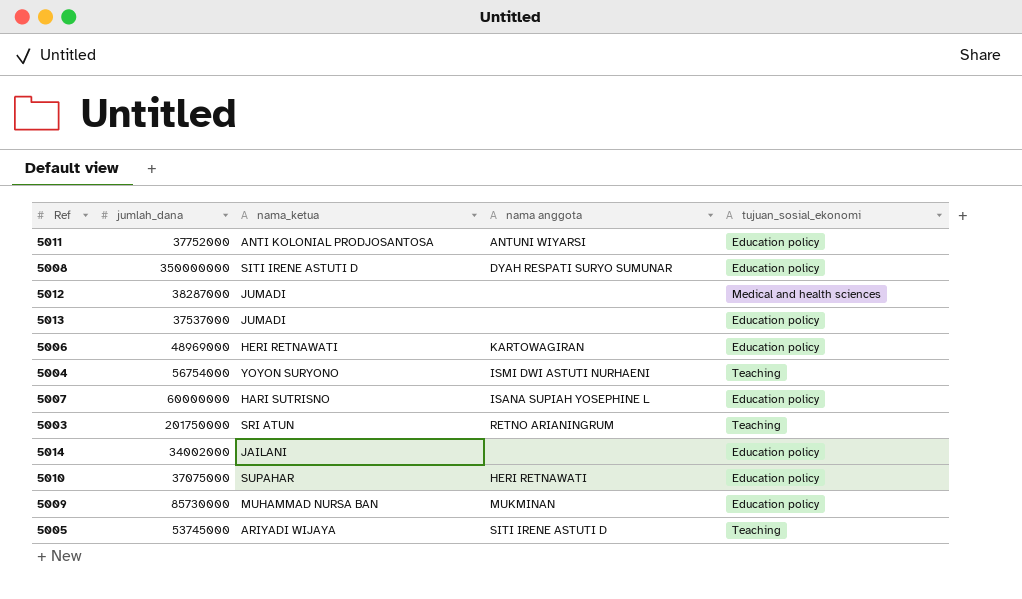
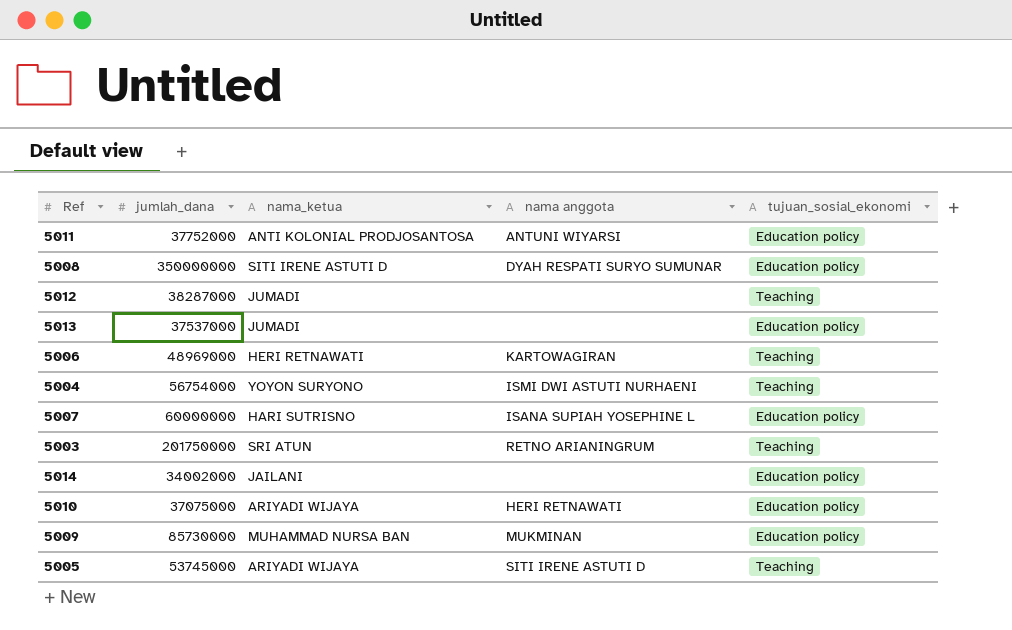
5012 | tujuan_sosial_ekonomi: Medical and health sciences -> Teaching
5006 | tujuan_sosial_ekonomi: Education policy -> Teaching
5010 | nama_ketua: SUPAHAR -> ARIYADI WIJAYA

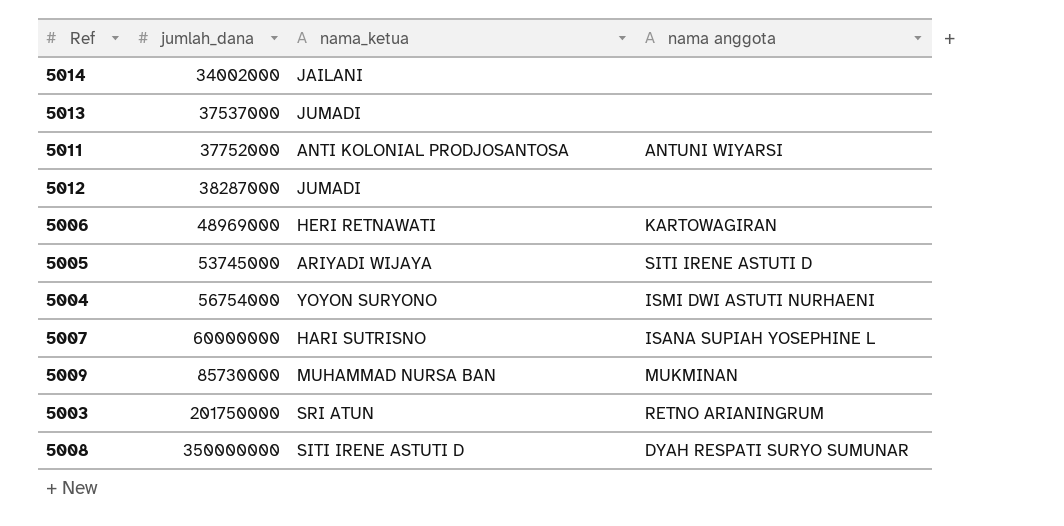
row order: none -> jumlah_dana ascending
column tujuan_sosial_ekonomi | position: 5 -> none
row 5010: 37075000 | ARIYADI WIJAYA | HERI RETNAWATI | Education policy -> none

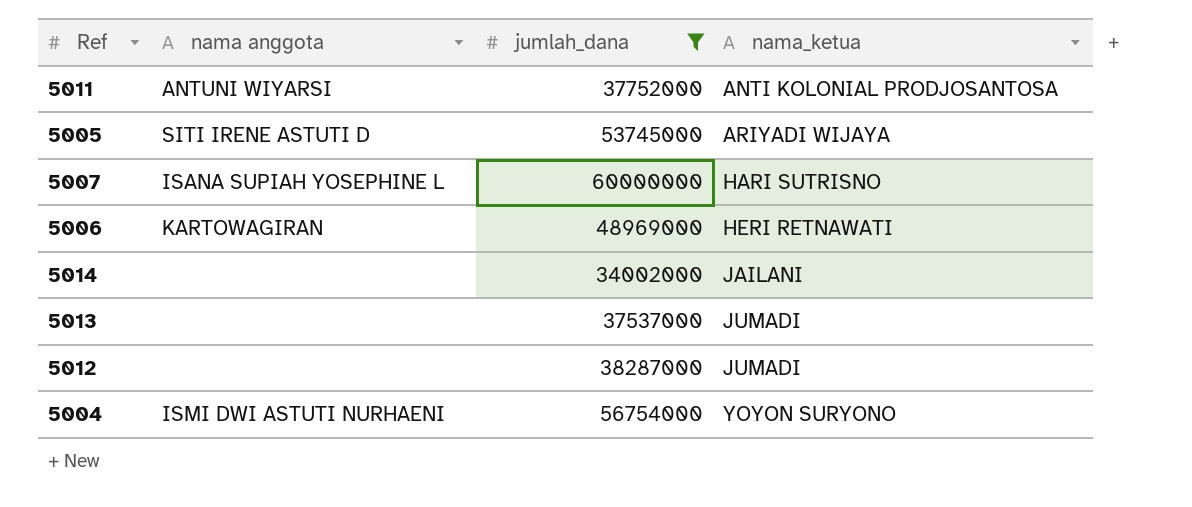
filter: none -> jumlah_dana <= 60000000
row order: jumlah_dana ascending -> nama_ketua ascending
column nama anggota | position: 4 -> 2

